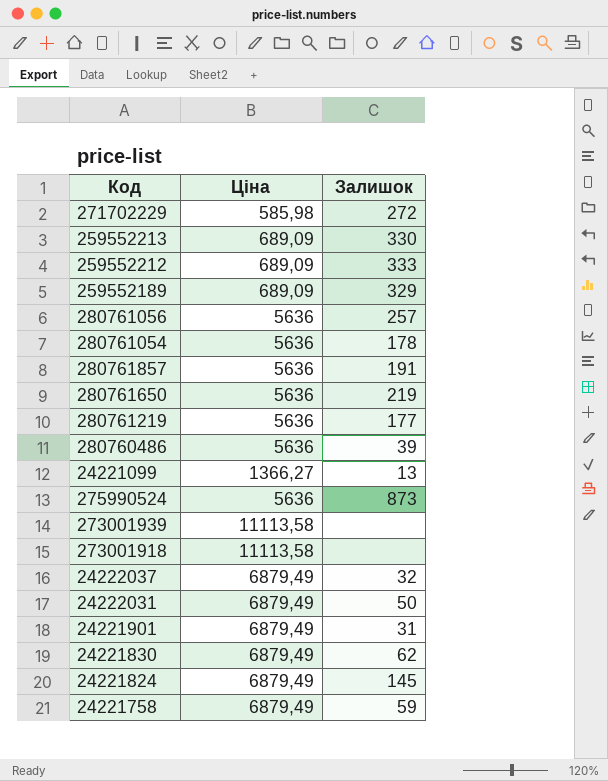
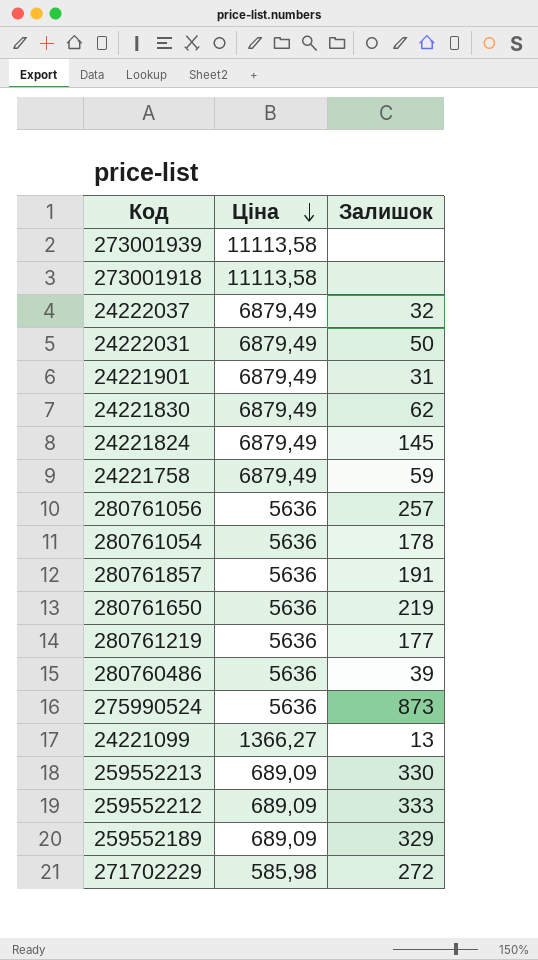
row order: none -> Ціна descending

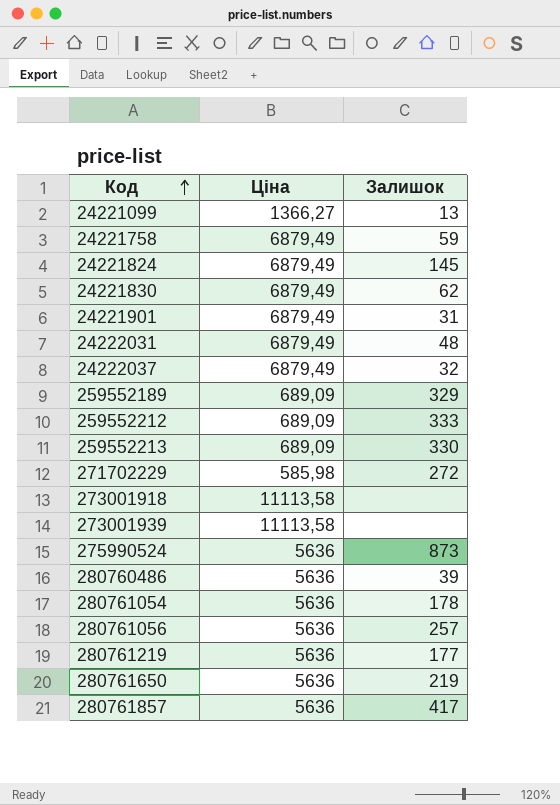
row order: Ціна descending -> Код ascending
24222031 | Залишок: 50 -> 48
280761857 | Залишок: 191 -> 417

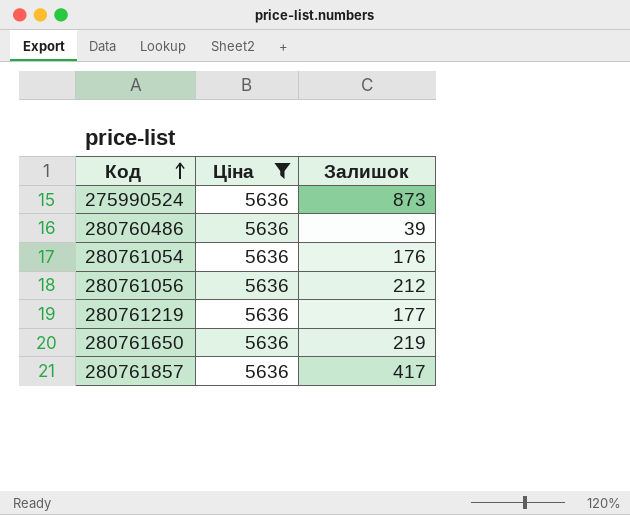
filter: none -> Ціна = 5636
280761054 | Залишок: 178 -> 176
280761056 | Залишок: 257 -> 212

